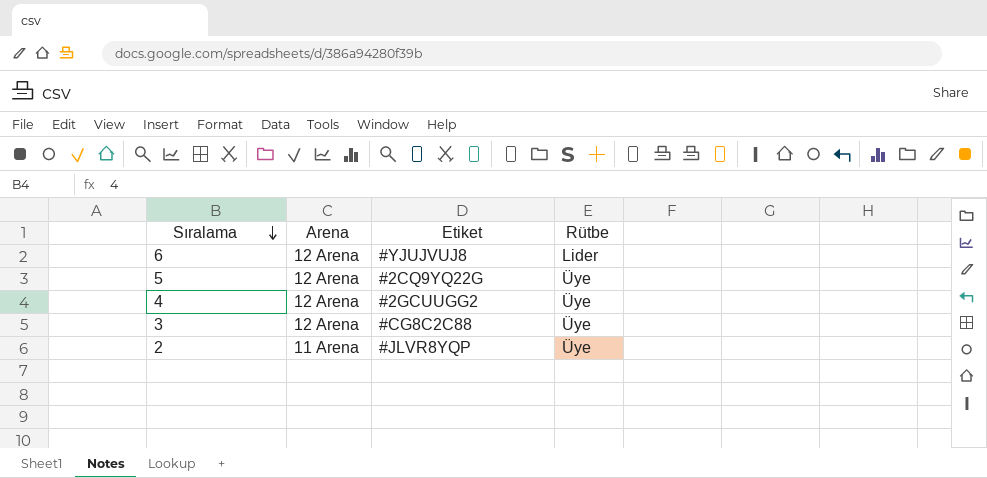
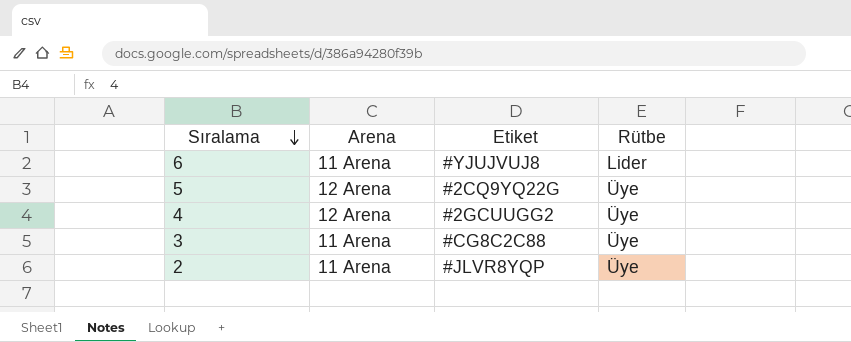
6 | Arena: 12 Arena -> 11 Arena
3 | Arena: 12 Arena -> 11 Arena

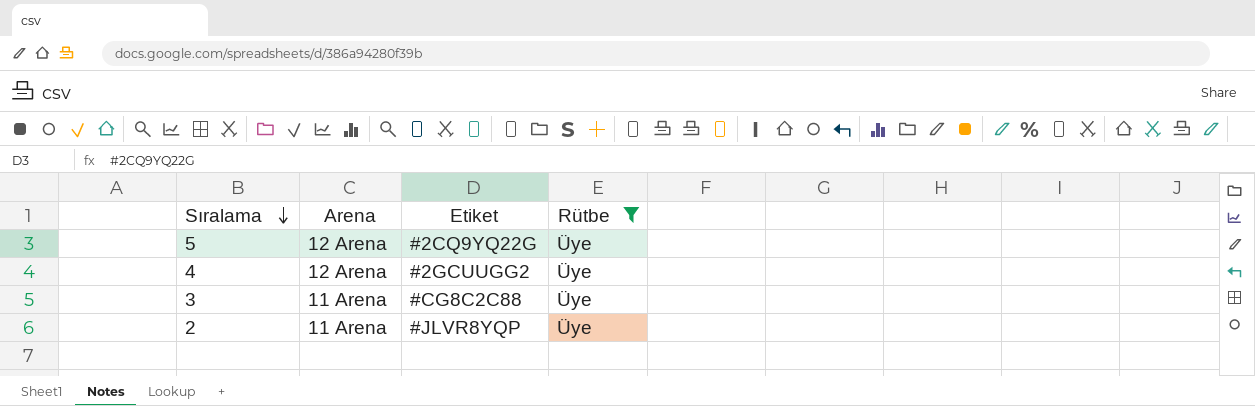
filter: none -> Rütbe = Üye

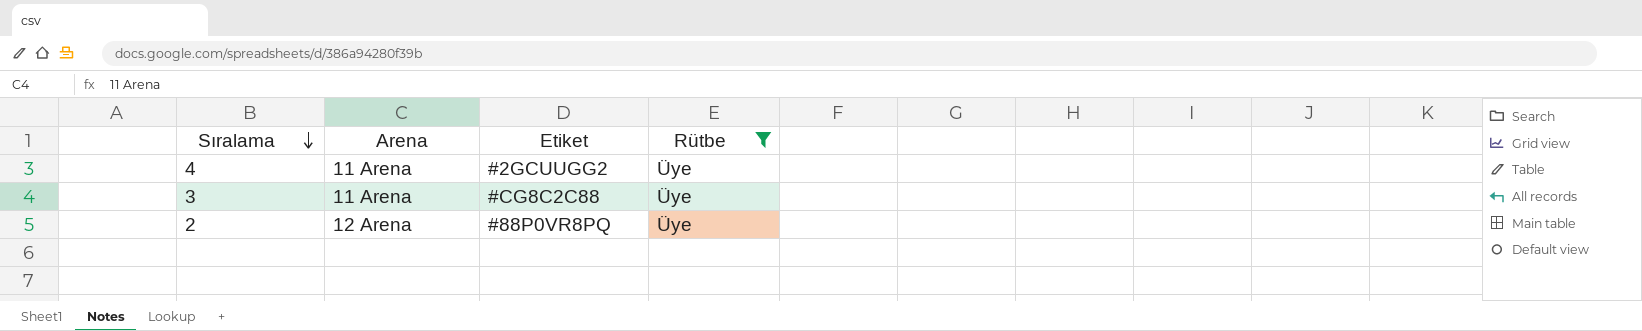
row 5: 12 Arena | #2CQ9YQ22G | Üye -> none
4 | Arena: 12 Arena -> 11 Arena
2 | Arena: 11 Arena -> 12 Arena
2 | Etiket: #JLVR8YQP -> #88P0VR8PQ

